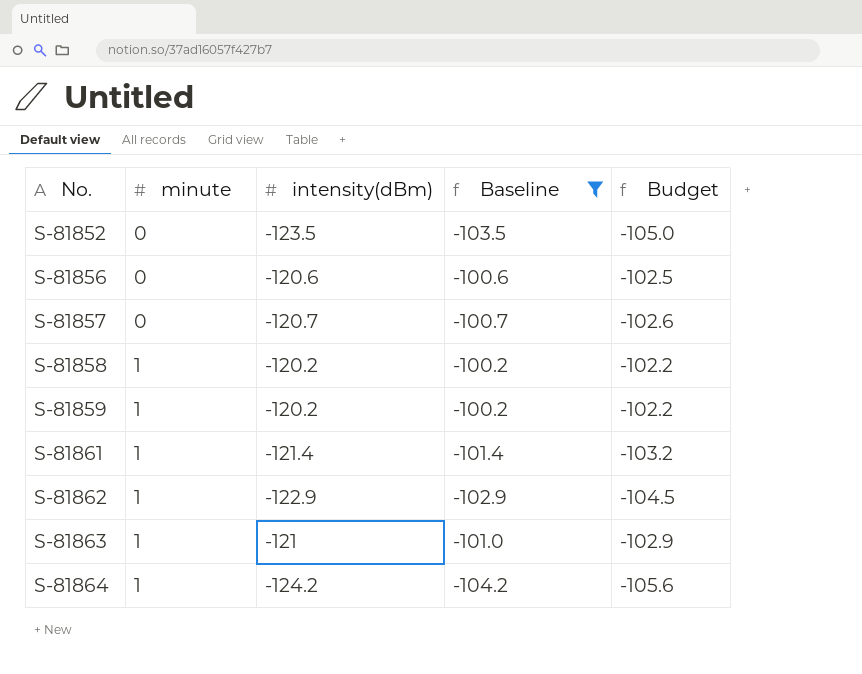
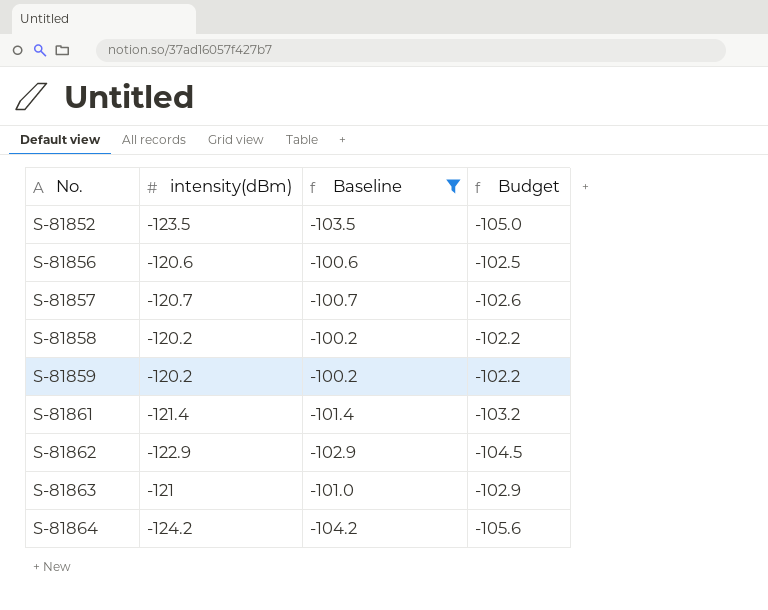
column minute | position: 2 -> none

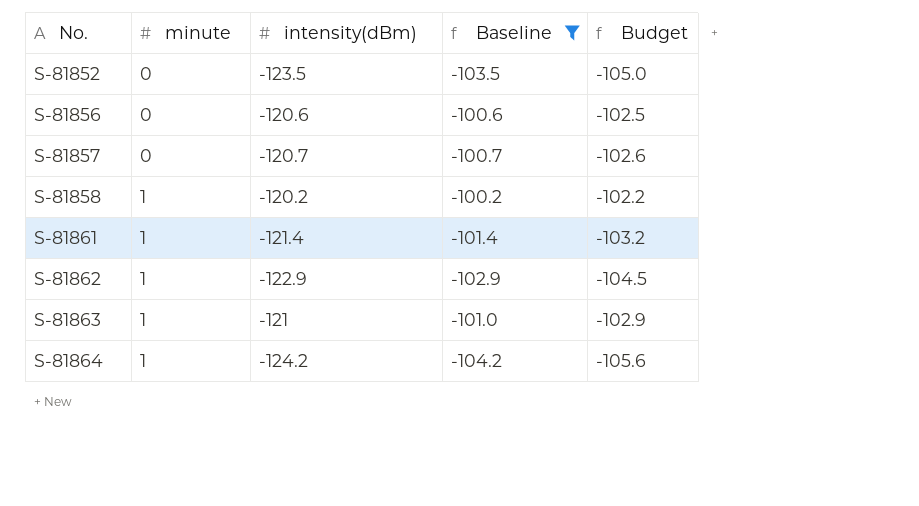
column minute | position: none -> 2
row S-81859: -120.2 | -100.2 | -102.2 -> none

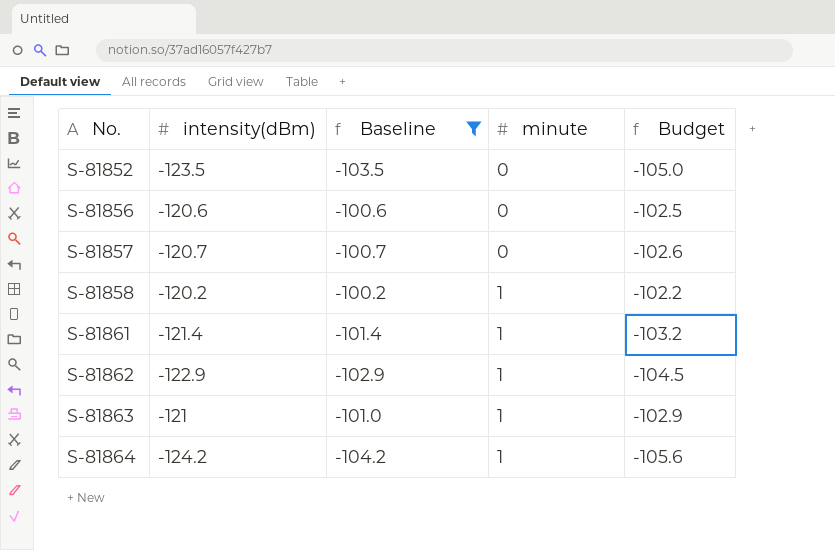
column minute | position: 2 -> 4

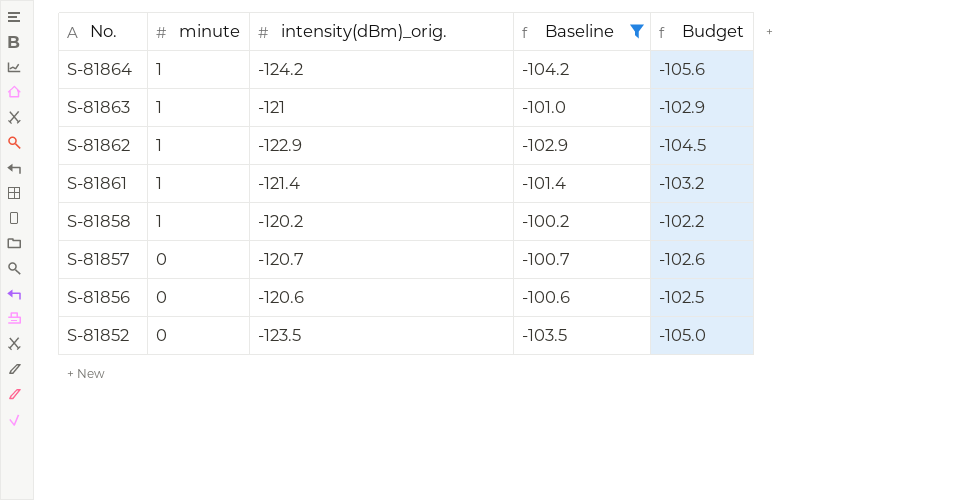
row order: No. ascending -> No. descending
column minute | position: 4 -> 2
column name: intensity(dBm) -> intensity(dBm)_orig.

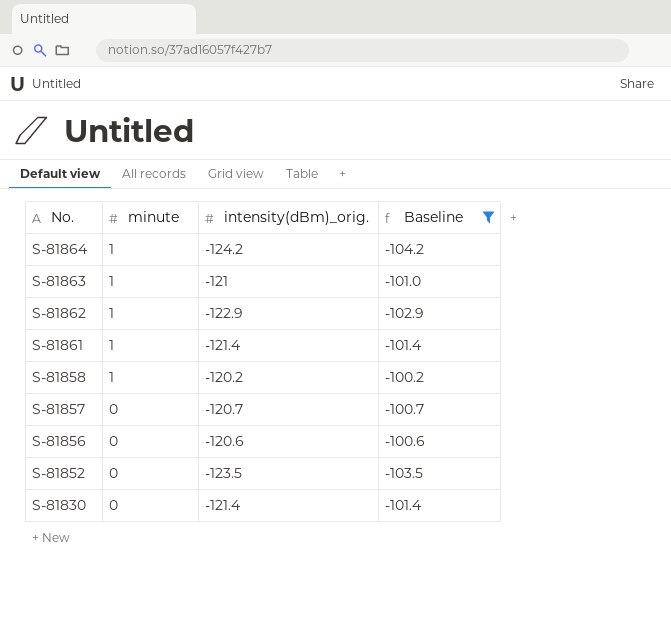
column Budget | formula: [intensity(dBm)_orig.] * 0.85 -> none
row S-81830: none -> 0 | -121.4 | -101.4

